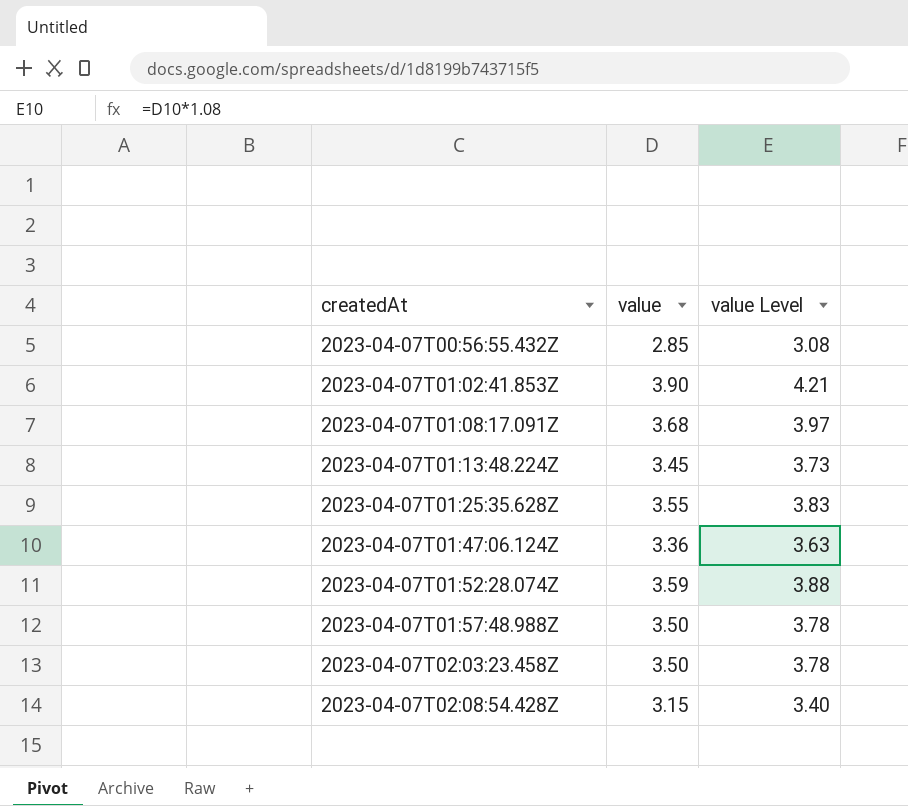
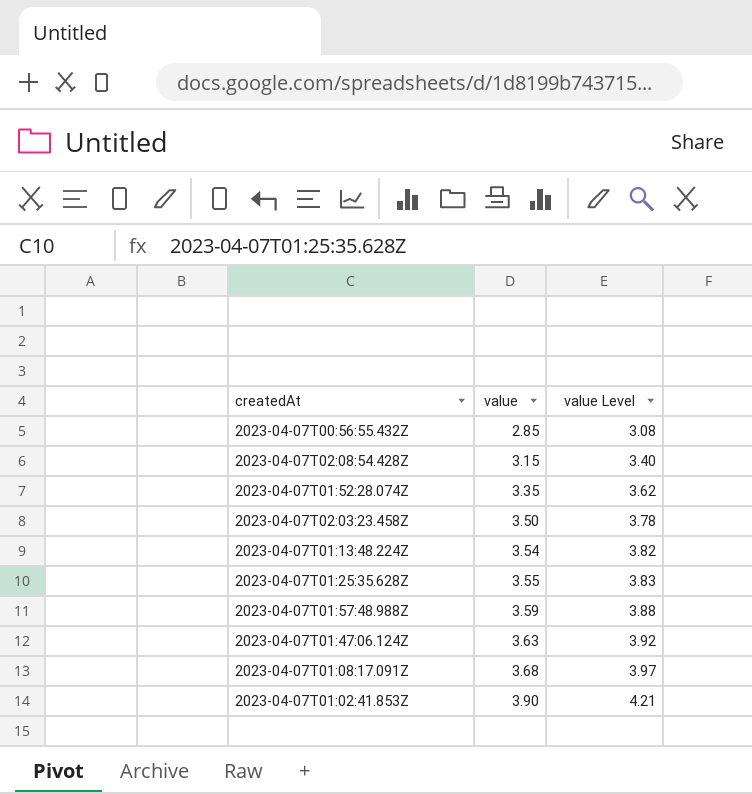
row order: createdAt ascending -> value ascending
2023-04-07T01:52:28.074Z | value: 3.59 -> 3.35
2023-04-07T01:52:28.074Z | value Level: 3.88 -> 3.62
2023-04-07T01:13:48.224Z | value: 3.45 -> 3.54
2023-04-07T01:13:48.224Z | value Level: 3.73 -> 3.82
2023-04-07T01:57:48.988Z | value: 3.50 -> 3.59
2023-04-07T01:57:48.988Z | value Level: 3.78 -> 3.88
2023-04-07T01:47:06.124Z | value: 3.36 -> 3.63
2023-04-07T01:47:06.124Z | value Level: 3.63 -> 3.92

